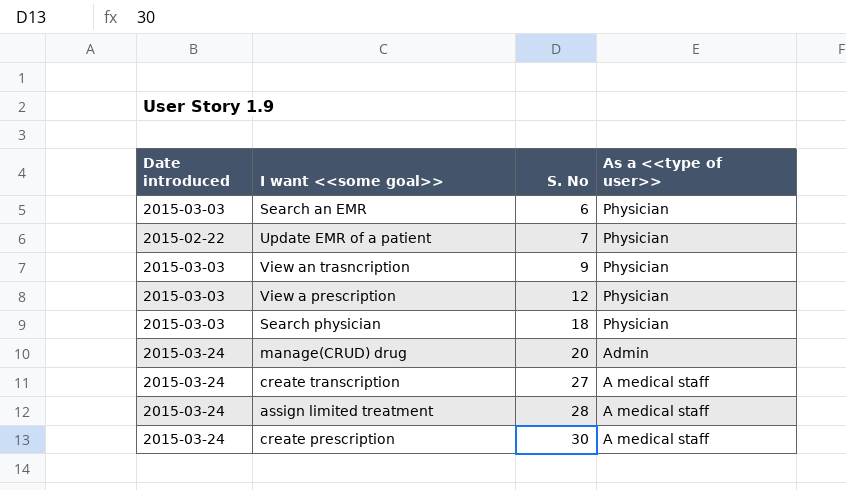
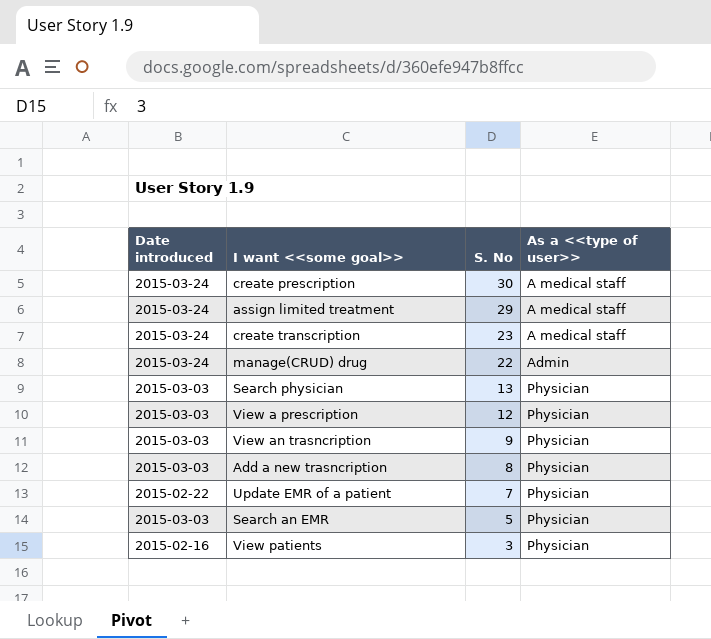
row order: S. No ascending -> S. No descending
assign limited treatment | S. No: 28 -> 29
create transcription | S. No: 27 -> 23
manage(CRUD) drug | S. No: 20 -> 22
Search physician | S. No: 18 -> 13
row Add a new trasncription: none -> 2015-03-03 | 8 | Physician
Search an EMR | S. No: 6 -> 5
row View patients: none -> 2015-02-16 | 3 | Physician

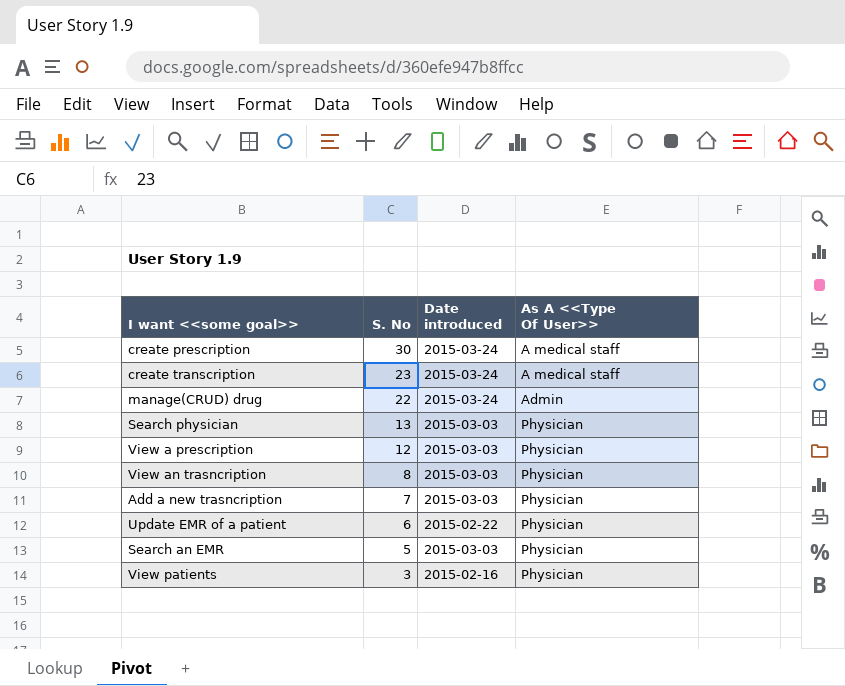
column Date introduced | position: 1 -> 3
column name: As a <<type of user>> -> As A <<Type Of User>>
row assign limited treatment: 2015-03-24 | 29 | A medical staff -> none
View an trasncription | S. No: 9 -> 8
Add a new trasncription | S. No: 8 -> 7
Update EMR of a patient | S. No: 7 -> 6

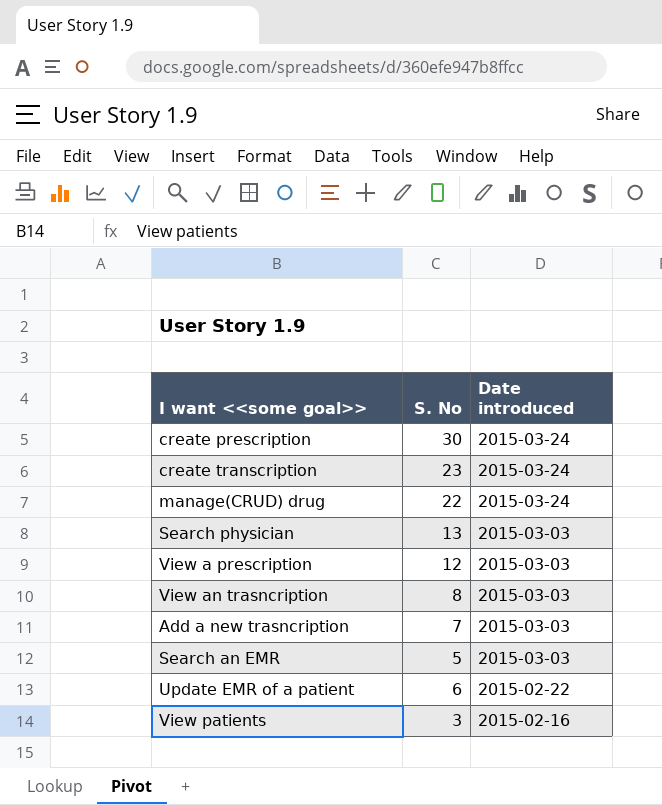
row order: S. No descending -> Date introduced descending
column As A <<Type Of User>> | position: 4 -> none

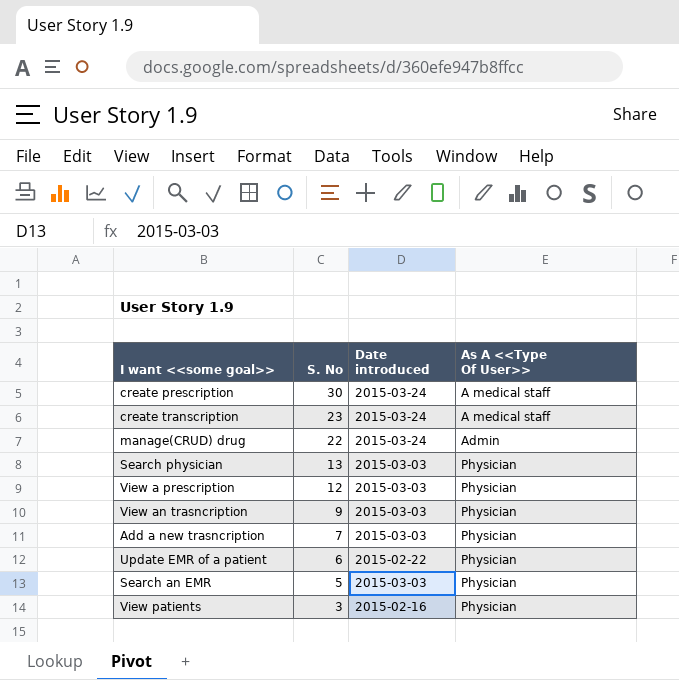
row order: Date introduced descending -> S. No descending
column As A <<Type Of User>> | position: none -> 4
View an trasncription | S. No: 8 -> 9

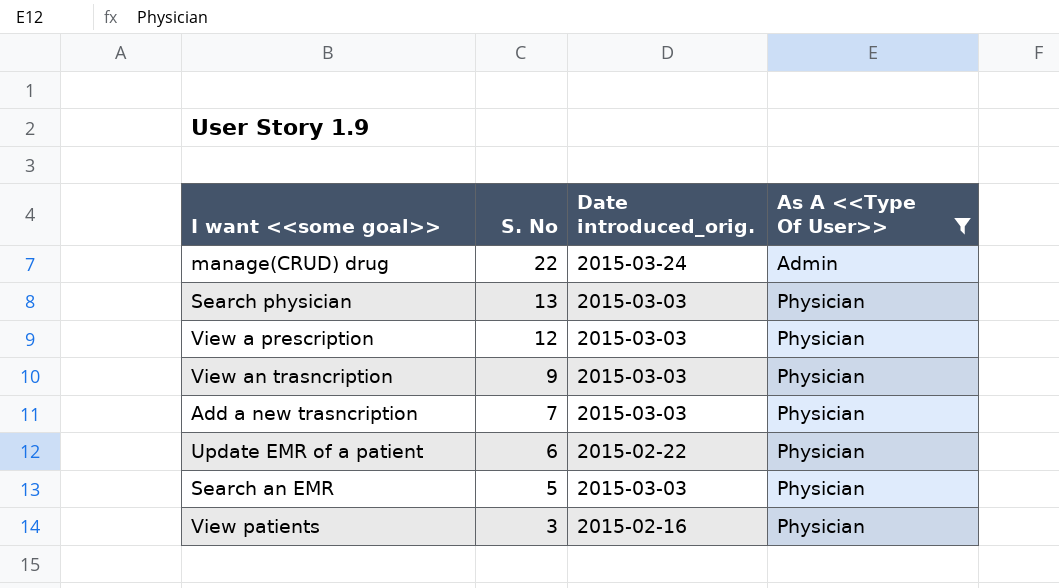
filter: none -> As A <<Type Of User>> != A medical staff
column name: Date introduced -> Date introduced_orig.

